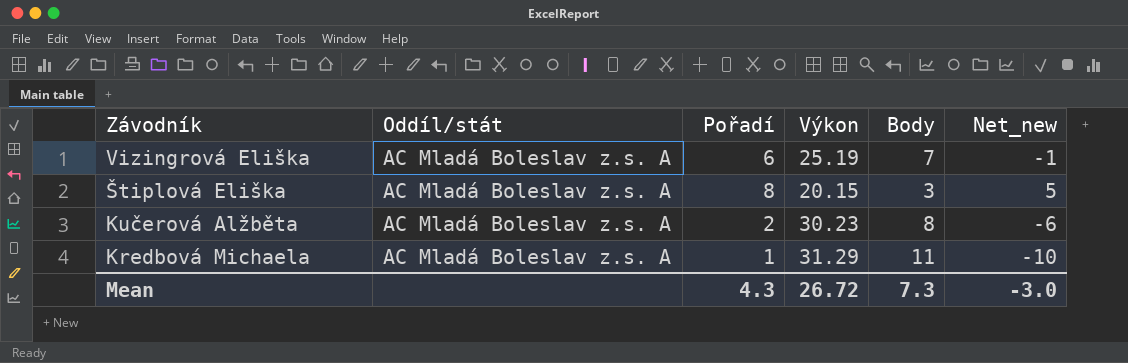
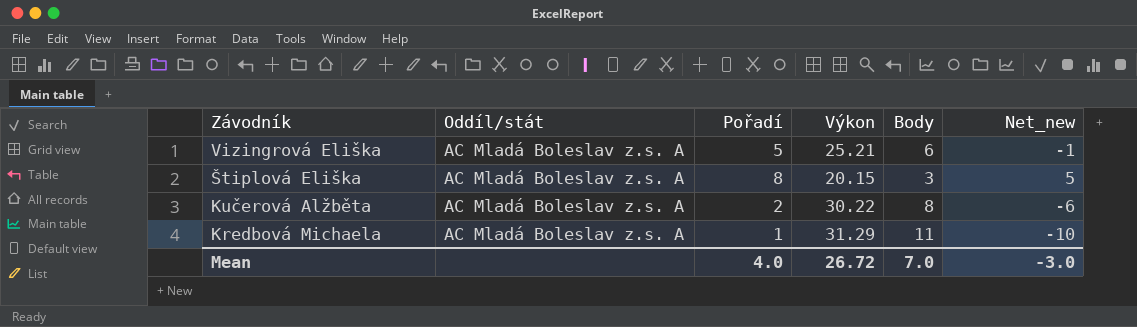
Vizingrová Eliška | Pořadí: 6 -> 5
Vizingrová Eliška | Výkon: 25.19 -> 25.21
Vizingrová Eliška | Body: 7 -> 6
Kučerová Alžběta | Výkon: 30.23 -> 30.22
Mean | Pořadí: 4.3 -> 4.0
Mean | Body: 7.3 -> 7.0

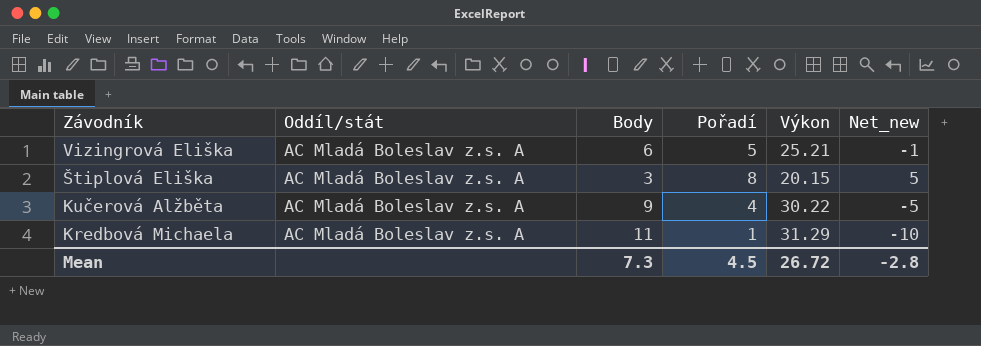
column Body | position: 5 -> 3
Kučerová Alžběta | Body: 8 -> 9
Kučerová Alžběta | Pořadí: 2 -> 4
Kučerová Alžběta | Net_new: -6 -> -5
Mean | Body: 7.0 -> 7.3
Mean | Pořadí: 4.0 -> 4.5
Mean | Net_new: -3.0 -> -2.8

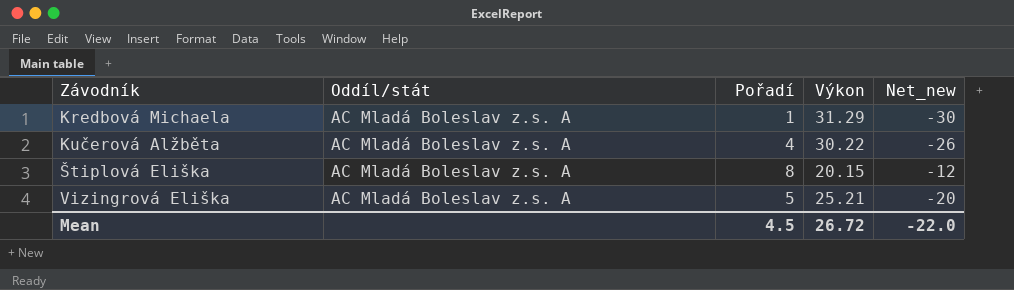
row order: Závodník descending -> Závodník ascending
column Body | position: 3 -> none
column Net_new | formula: [Pořadí] - [Body] -> [Pořadí] - [Výkon]
Mean | Net_new: -2.8 -> -22.0

